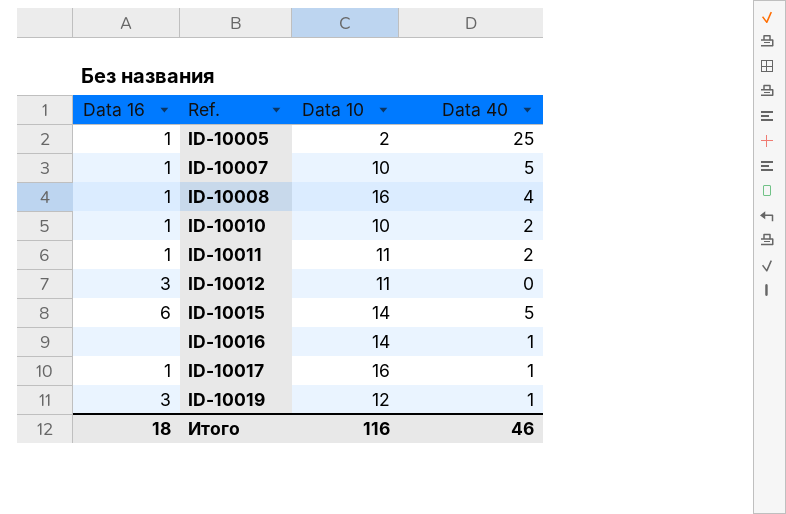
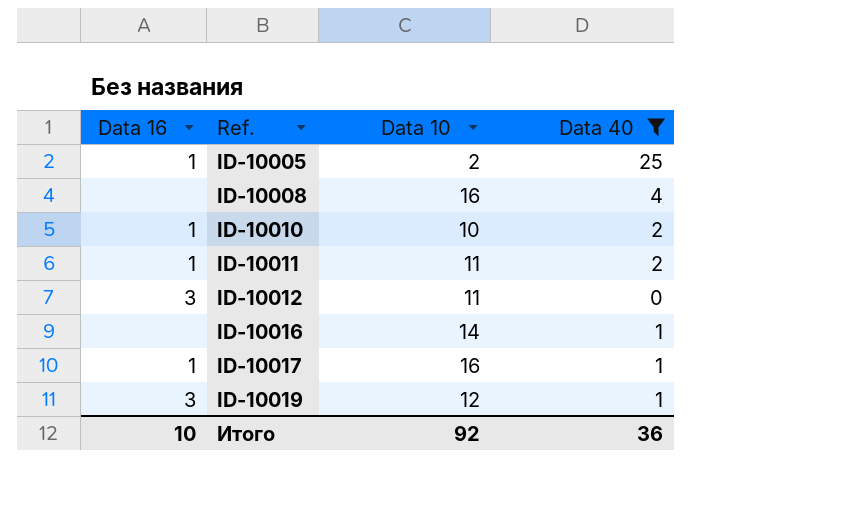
filter: none -> Data 40 != 5
ID-10008 | Data 16: 1 -> none
Итого | Data 16: 18 -> 10
Итого | Data 10: 116 -> 92
Итого | Data 40: 46 -> 36

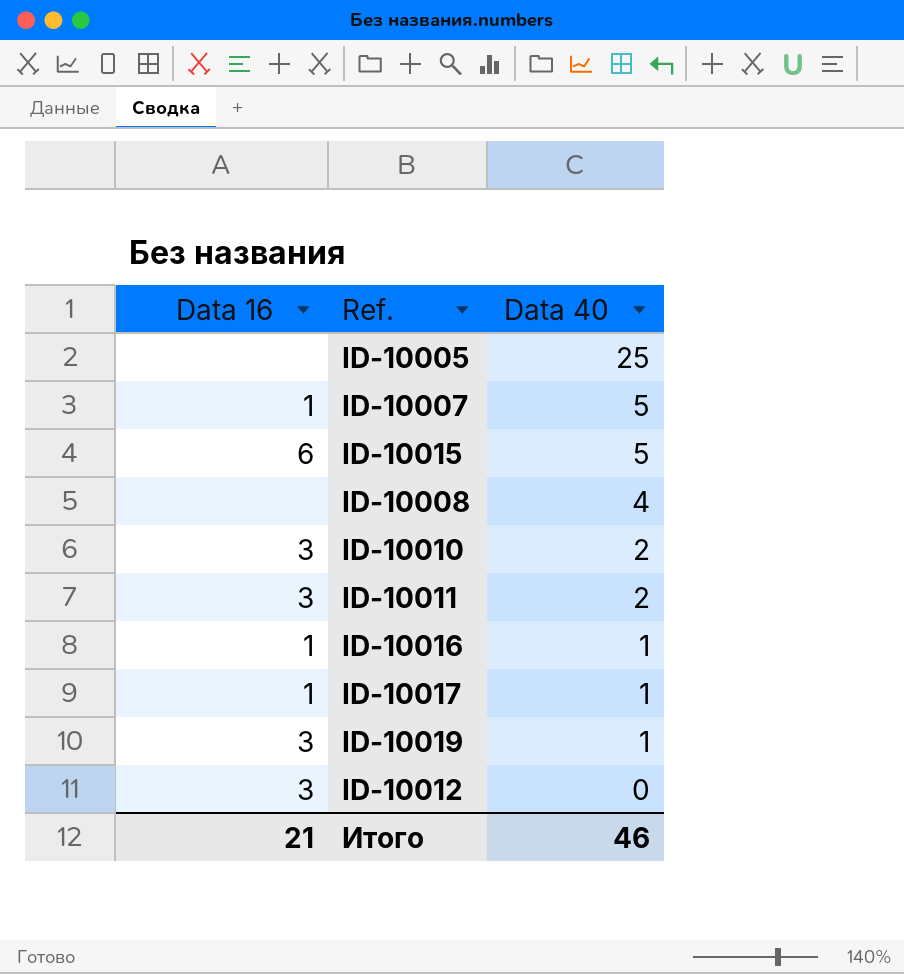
filter: Data 40 != 5 -> none
row order: Ref. ascending -> Data 40 descending
column Data 10 | position: 3 -> none
ID-10005 | Data 16: 1 -> none
ID-10010 | Data 16: 1 -> 3
ID-10011 | Data 16: 1 -> 3
ID-10016 | Data 16: none -> 1
Итого | Data 16: 10 -> 21
Итого | Data 40: 36 -> 46

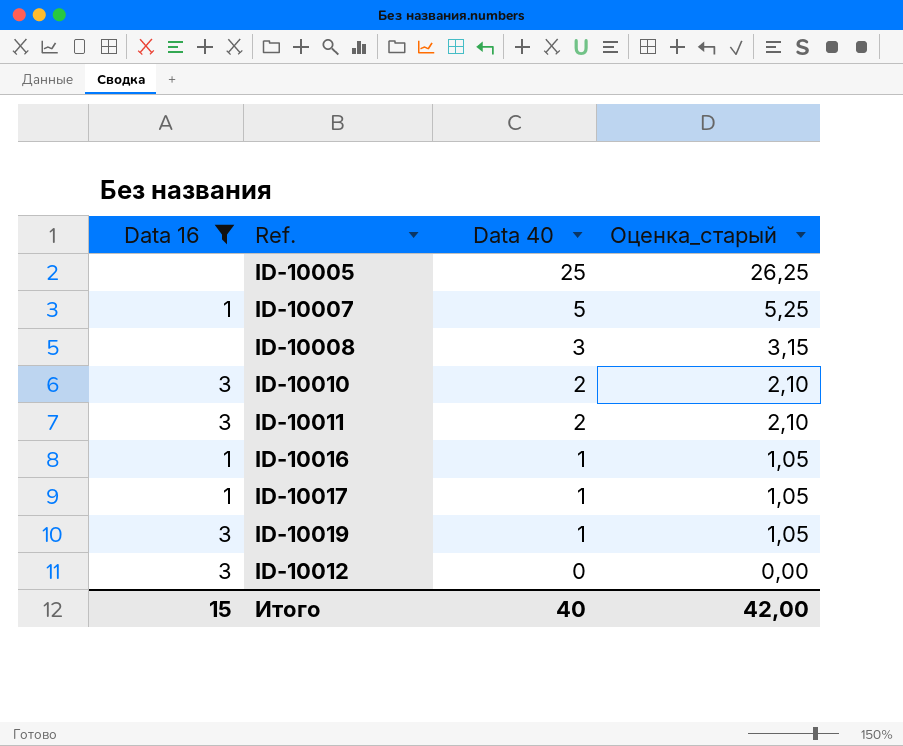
filter: none -> Data 16 != 6
column Оценка_старый | formula: none -> [Data 40] * 1,05
ID-10008 | Data 40: 4 -> 3
Итого | Data 16: 21 -> 15
Итого | Data 40: 46 -> 40

